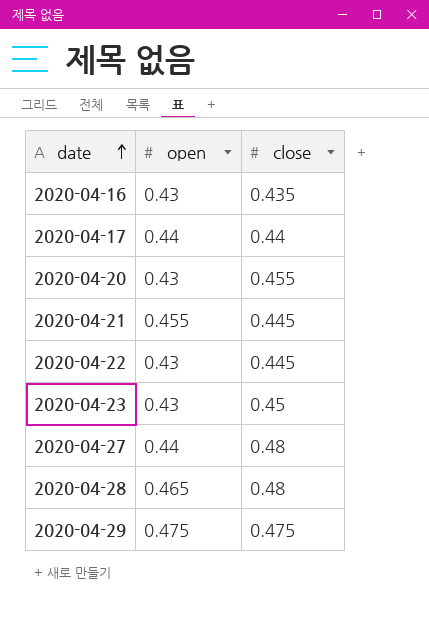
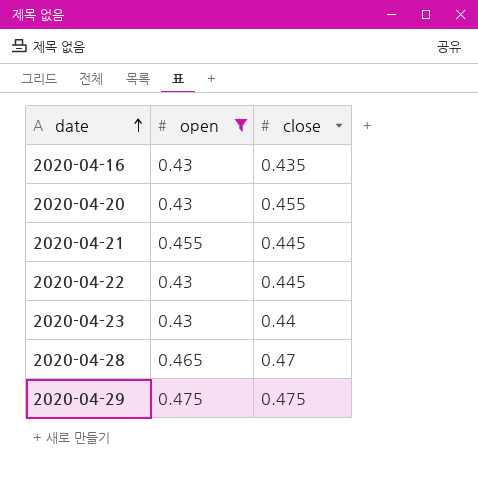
filter: none -> open != 0.44
2020-04-23 | close: 0.45 -> 0.44
2020-04-28 | close: 0.48 -> 0.47

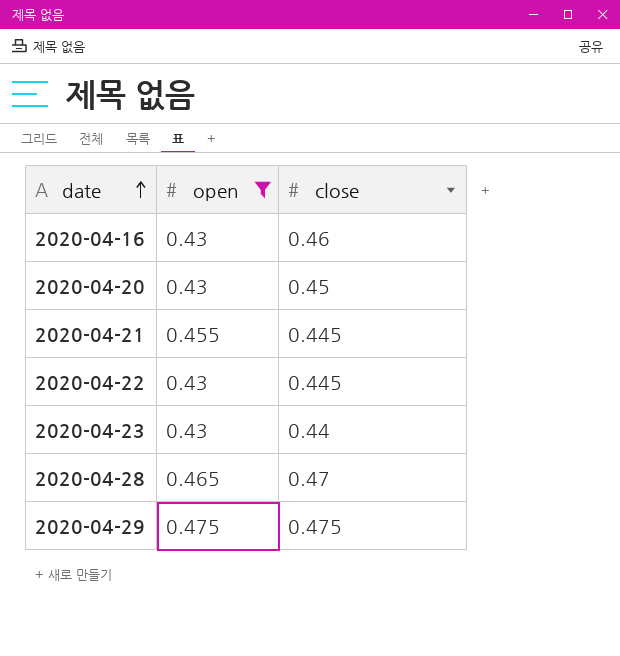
2020-04-16 | close: 0.435 -> 0.46
2020-04-20 | close: 0.455 -> 0.45

